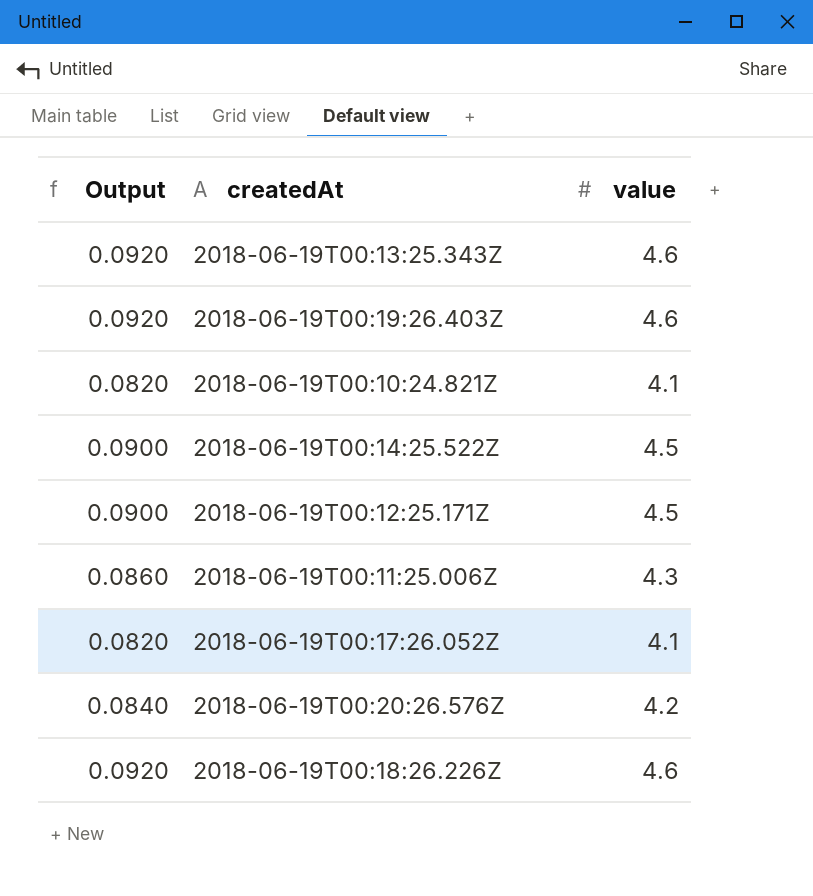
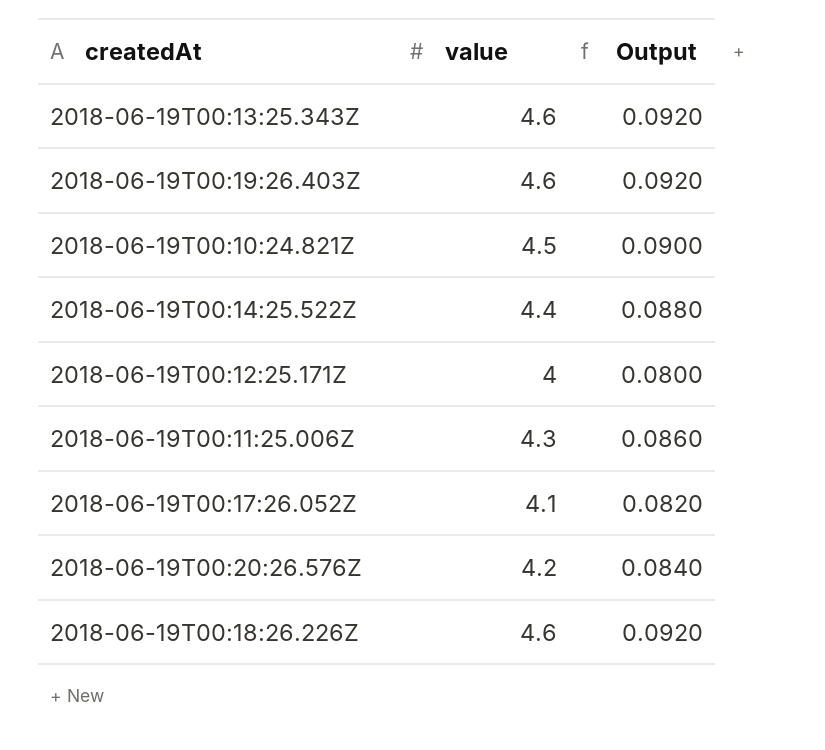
column Output | position: 1 -> 3
2018-06-19T00:10:24.821Z | value: 4.1 -> 4.5
2018-06-19T00:10:24.821Z | Output: 0.0820 -> 0.0900
2018-06-19T00:14:25.522Z | value: 4.5 -> 4.4
2018-06-19T00:14:25.522Z | Output: 0.0900 -> 0.0880
2018-06-19T00:12:25.171Z | value: 4.5 -> 4
2018-06-19T00:12:25.171Z | Output: 0.0900 -> 0.0800

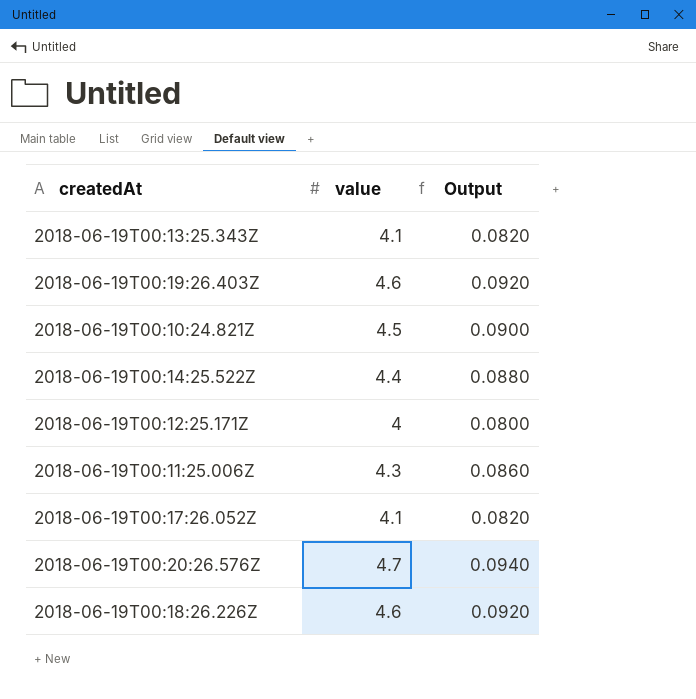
2018-06-19T00:13:25.343Z | value: 4.6 -> 4.1
2018-06-19T00:13:25.343Z | Output: 0.0920 -> 0.0820
2018-06-19T00:20:26.576Z | value: 4.2 -> 4.7
2018-06-19T00:20:26.576Z | Output: 0.0840 -> 0.0940

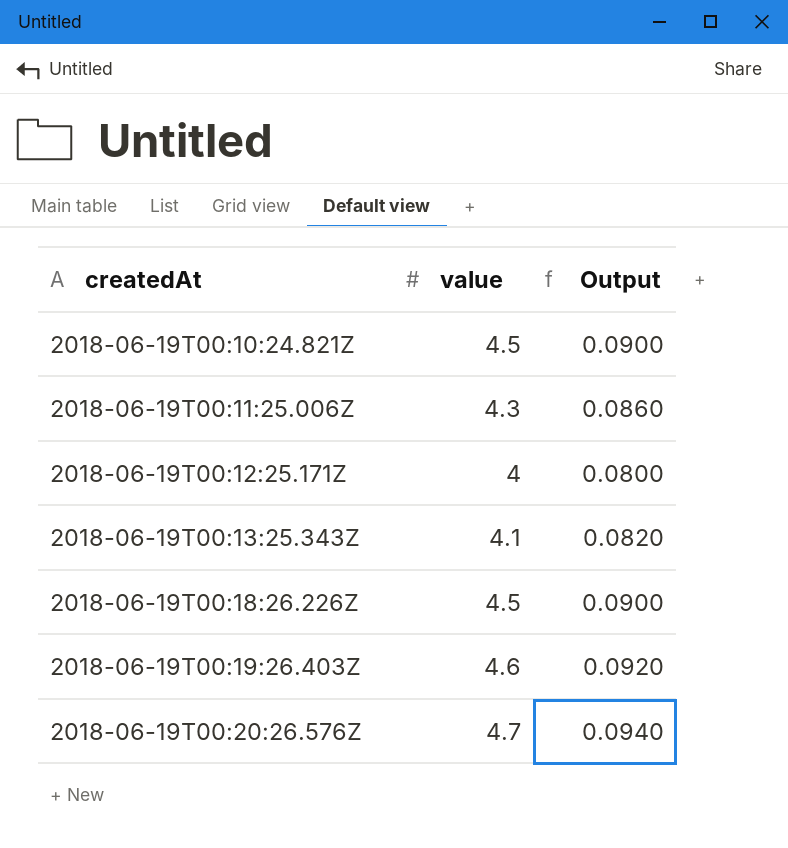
row order: none -> createdAt ascending
row 2018-06-19T00:14:25.522Z: 4.4 | 0.0880 -> none
row 2018-06-19T00:17:26.052Z: 4.1 | 0.0820 -> none
2018-06-19T00:18:26.226Z | value: 4.6 -> 4.5
2018-06-19T00:18:26.226Z | Output: 0.0920 -> 0.0900

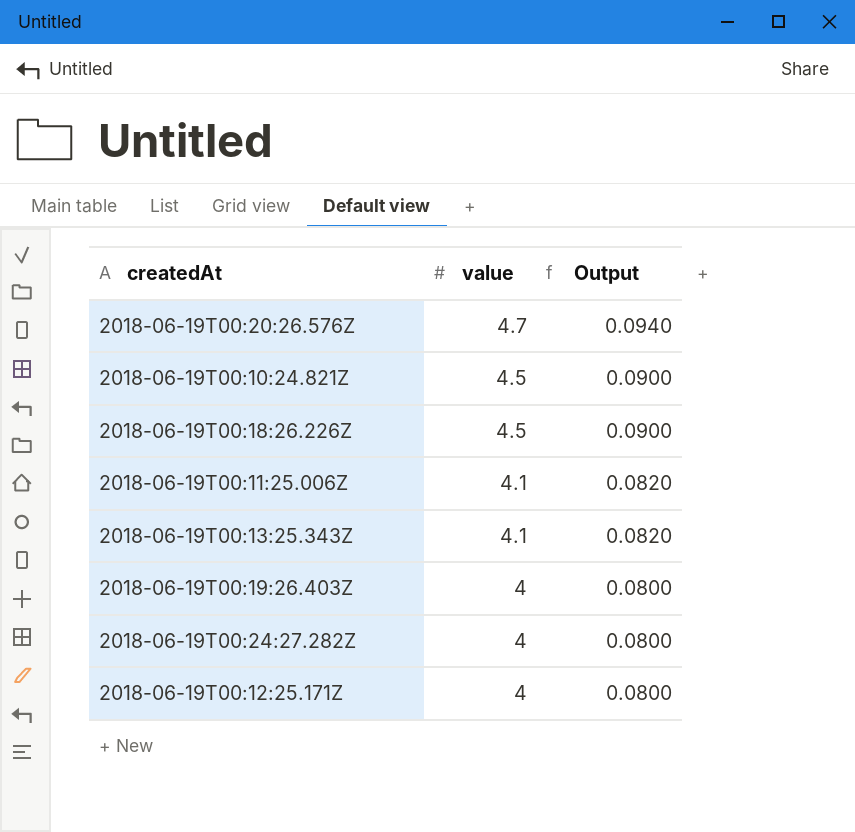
row order: createdAt ascending -> value descending
2018-06-19T00:11:25.006Z | value: 4.3 -> 4.1
2018-06-19T00:11:25.006Z | Output: 0.0860 -> 0.0820
2018-06-19T00:19:26.403Z | value: 4.6 -> 4
2018-06-19T00:19:26.403Z | Output: 0.0920 -> 0.0800
row 2018-06-19T00:24:27.282Z: none -> 4 | 0.0800

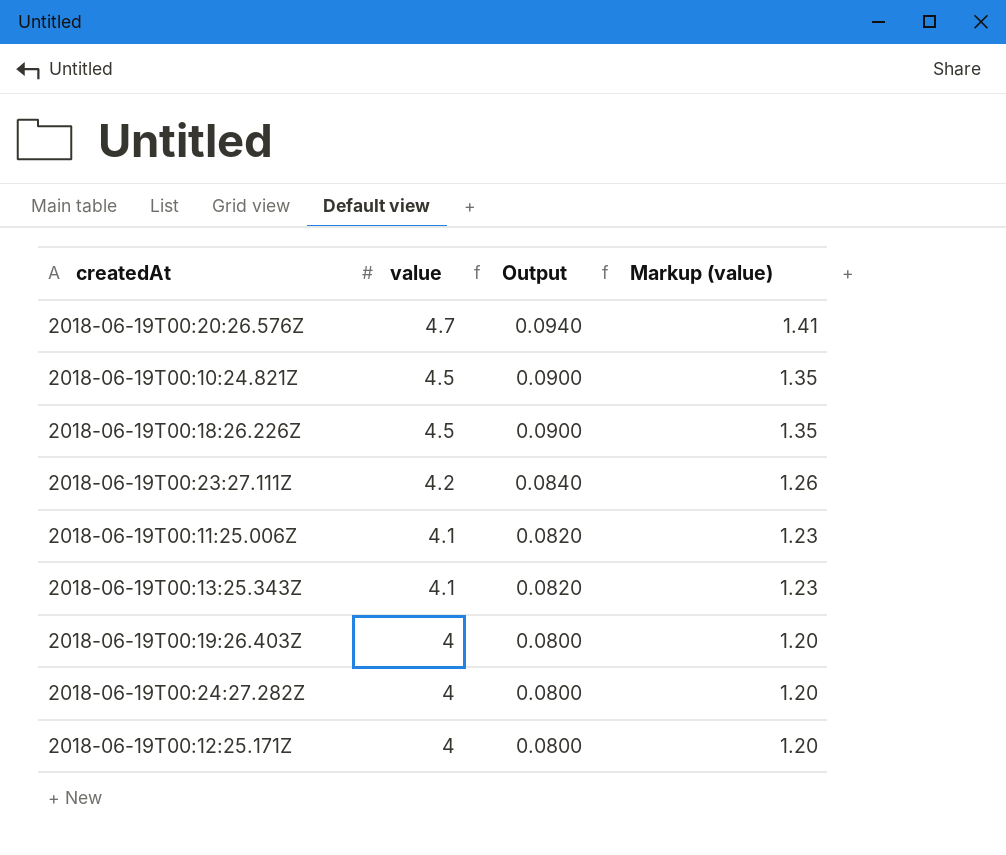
column Markup (value) | formula: none -> [value] * 0.3
row 2018-06-19T00:23:27.111Z: none -> 4.2 | 0.0840 | 1.26

